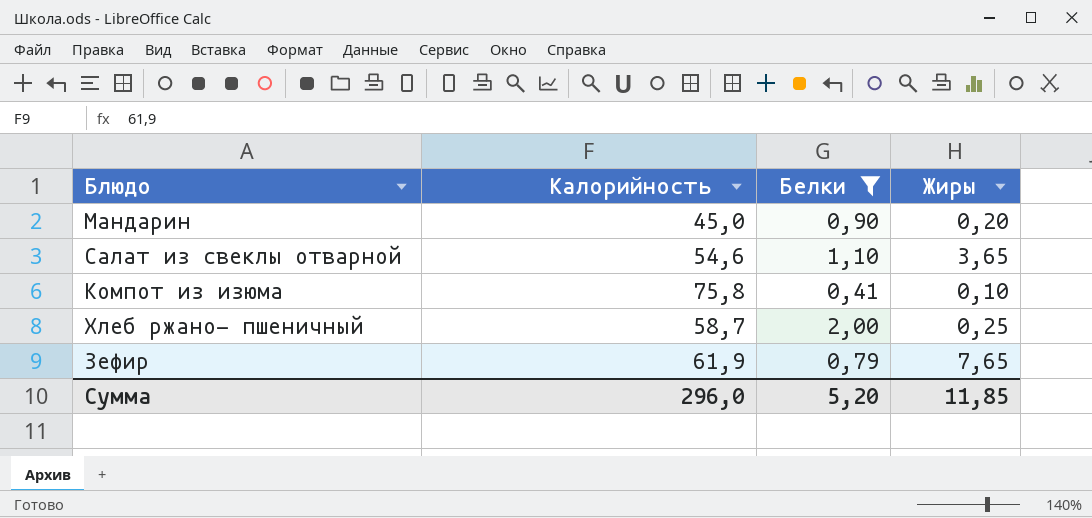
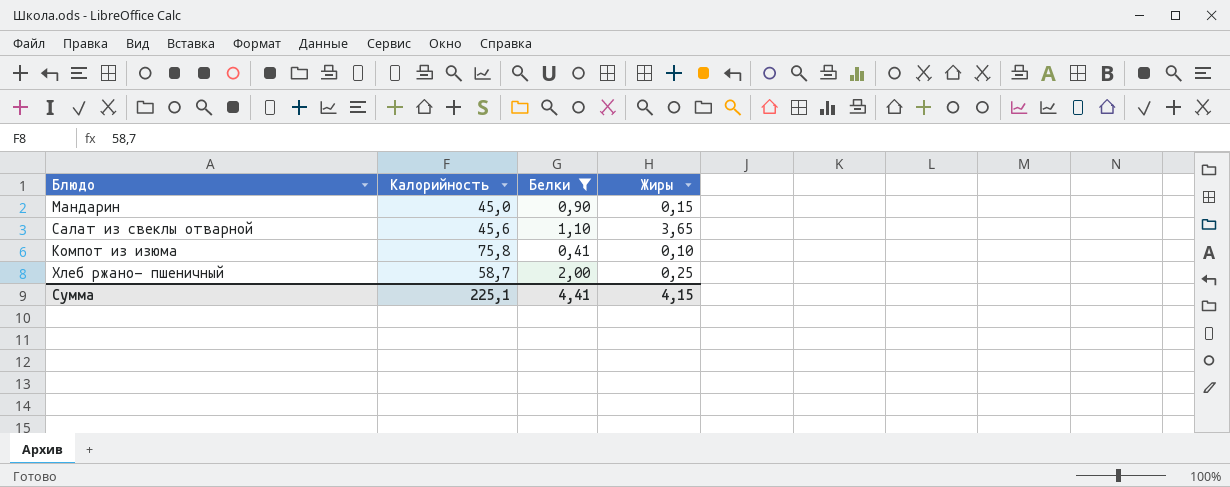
row Зефир: 61,9 | 0,79 | 7,65 -> none
Мандарин | Жиры: 0,20 -> 0,15
Салат из свеклы отварной | Калорийность: 54,6 -> 45,6
Сумма | Калорийность: 296,0 -> 225,1
Сумма | Белки: 5,20 -> 4,41
Сумма | Жиры: 11,85 -> 4,15

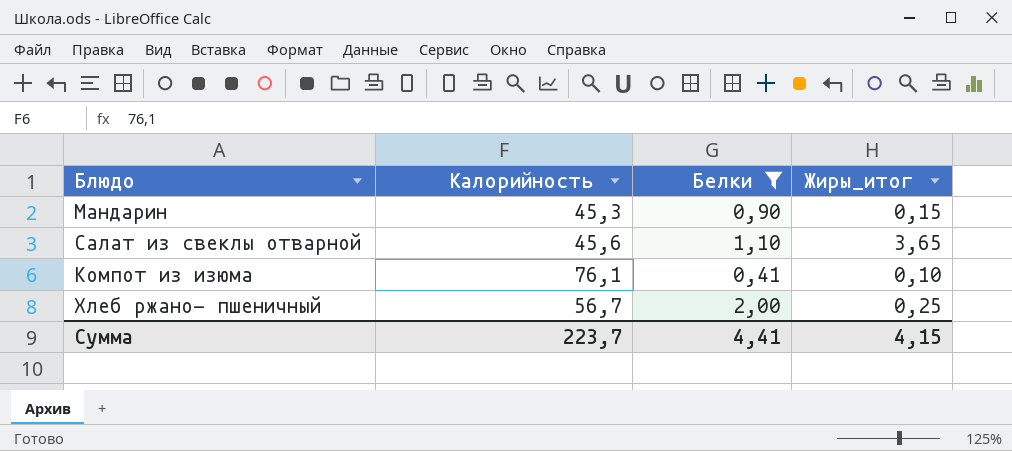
column name: Жиры -> Жиры_итог
Мандарин | Калорийность: 45,0 -> 45,3
Компот из изюма | Калорийность: 75,8 -> 76,1
Хлеб ржано- пшеничный | Калорийность: 58,7 -> 56,7
Сумма | Калорийность: 225,1 -> 223,7

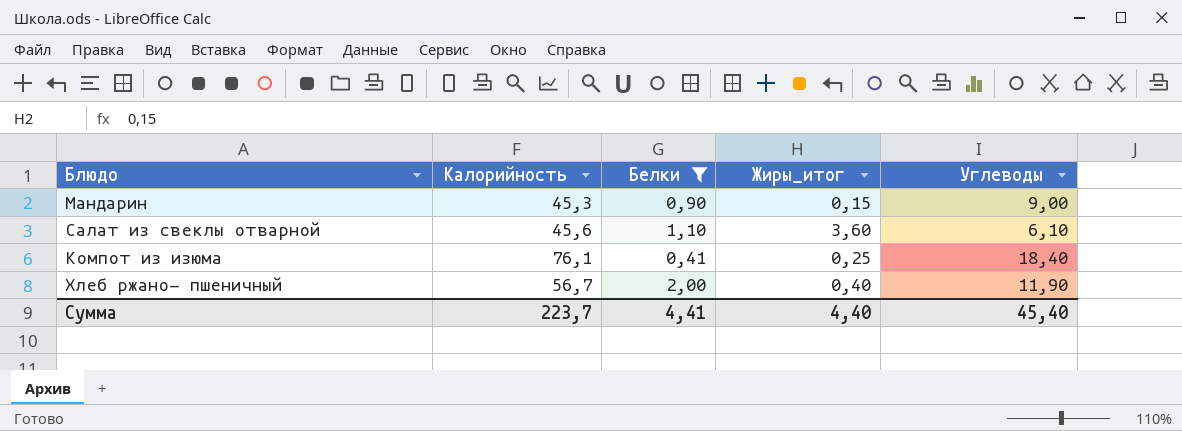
column Углеводы | position: none -> 5
Салат из свеклы отварной | Жиры_итог: 3,65 -> 3,60
Компот из изюма | Жиры_итог: 0,10 -> 0,25
Хлеб ржано- пшеничный | Жиры_итог: 0,25 -> 0,40
Сумма | Жиры_итог: 4,15 -> 4,40

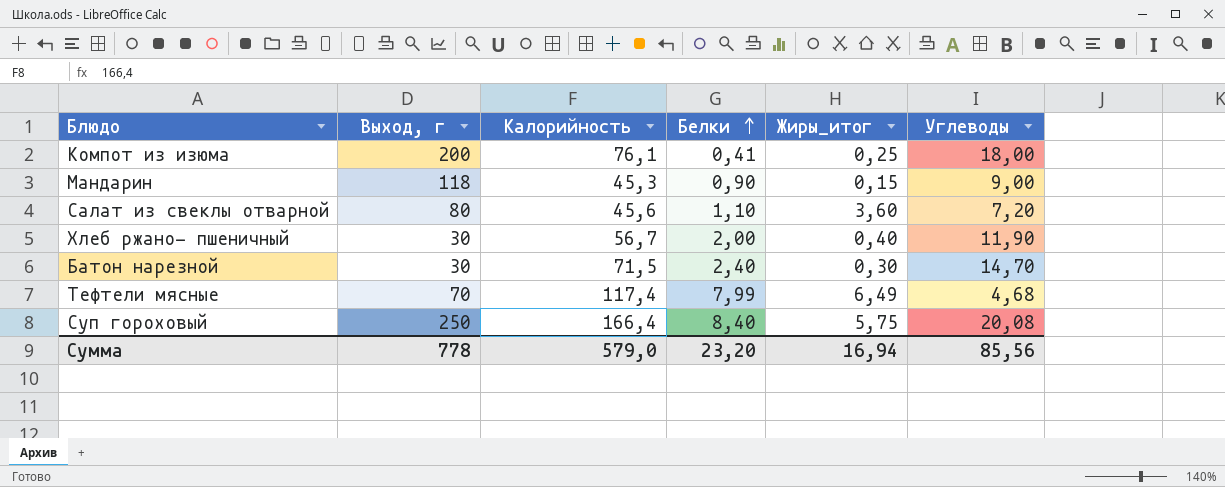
filter: Белки <= 2,00 -> none
row order: none -> Белки ascending
column Выход, г | position: none -> 2
Компот из изюма | Углеводы: 18,40 -> 18,00
Салат из свеклы отварной | Углеводы: 6,10 -> 7,20
Сумма | Калорийность: 223,7 -> 579,0
Сумма | Белки: 4,41 -> 23,20
Сумма | Жиры_итог: 4,40 -> 16,94
Сумма | Углеводы: 45,40 -> 85,56

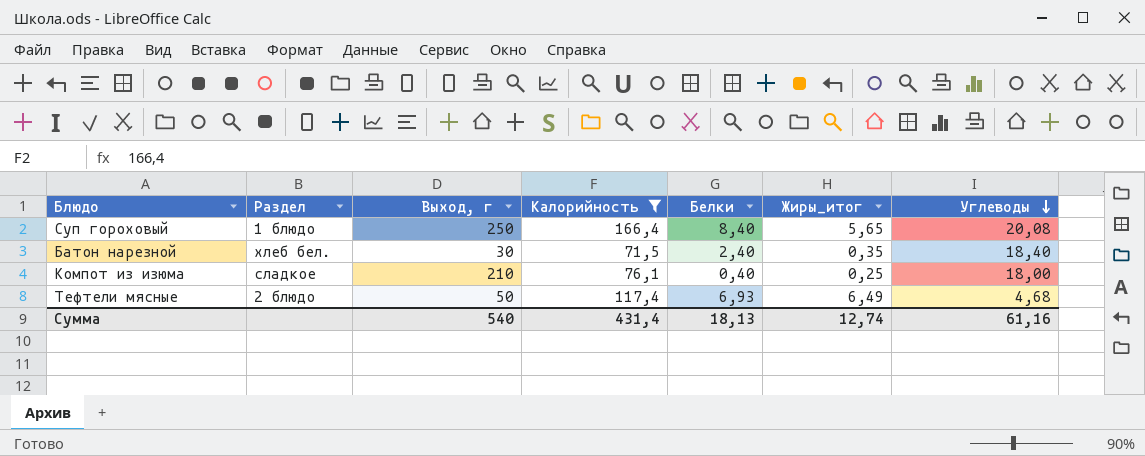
filter: none -> Калорийность >= 71,5
row order: Белки ascending -> Углеводы descending
column Раздел | position: none -> 2
Суп гороховый | Жиры_итог: 5,75 -> 5,65
Батон нарезной | Жиры_итог: 0,30 -> 0,35
Батон нарезной | Углеводы: 14,70 -> 18,40
Компот из изюма | Выход, г: 200 -> 210
Компот из изюма | Белки: 0,41 -> 0,40
Тефтели мясные | Выход, г: 70 -> 50
Тефтели мясные | Белки: 7,99 -> 6,93
Сумма | Выход, г: 778 -> 540
Сумма | Калорийность: 579,0 -> 431,4
Сумма | Белки: 23,20 -> 18,13
Сумма | Жиры_итог: 16,94 -> 12,74
Сумма | Углеводы: 85,56 -> 61,16

